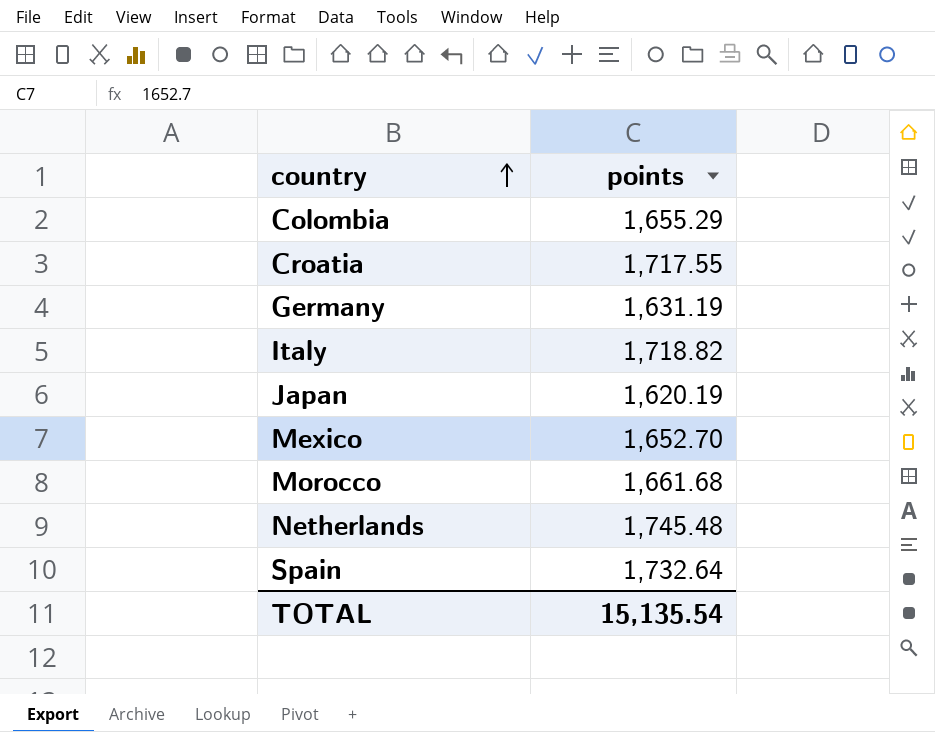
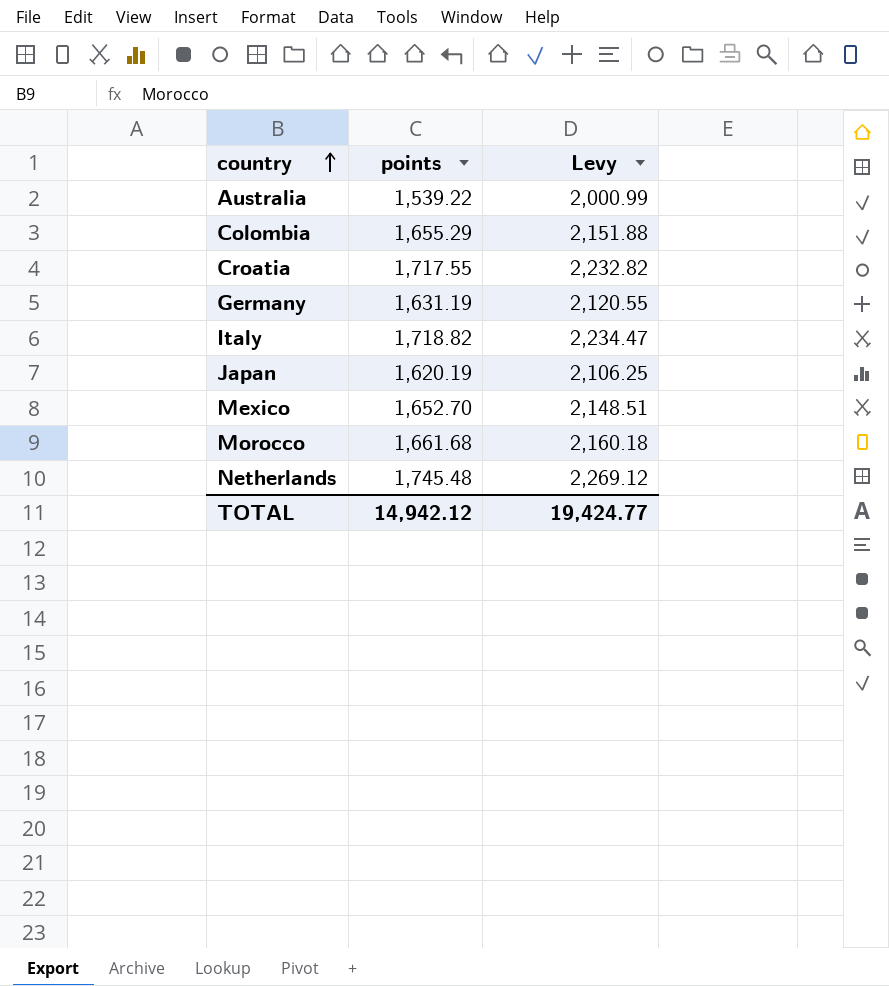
column Levy | formula: none -> [points] * 1.3
row Spain: 1,732.64 -> none
row Australia: none -> 1,539.22 | 2,000.99
TOTAL | points: 15,135.54 -> 14,942.12

